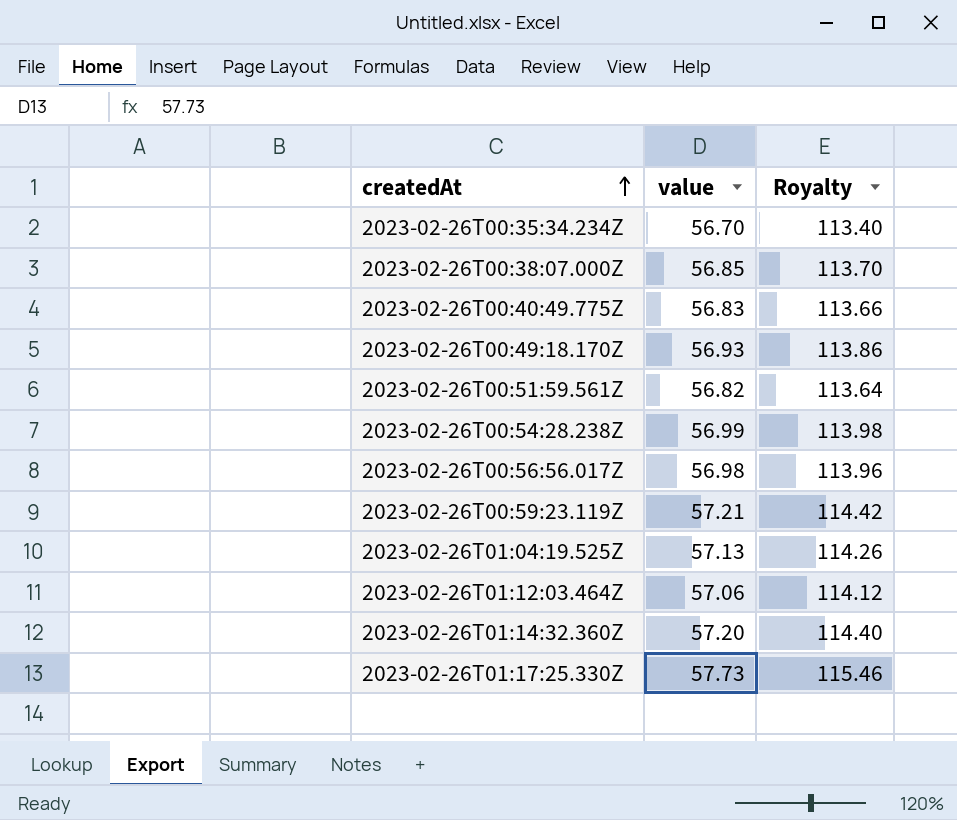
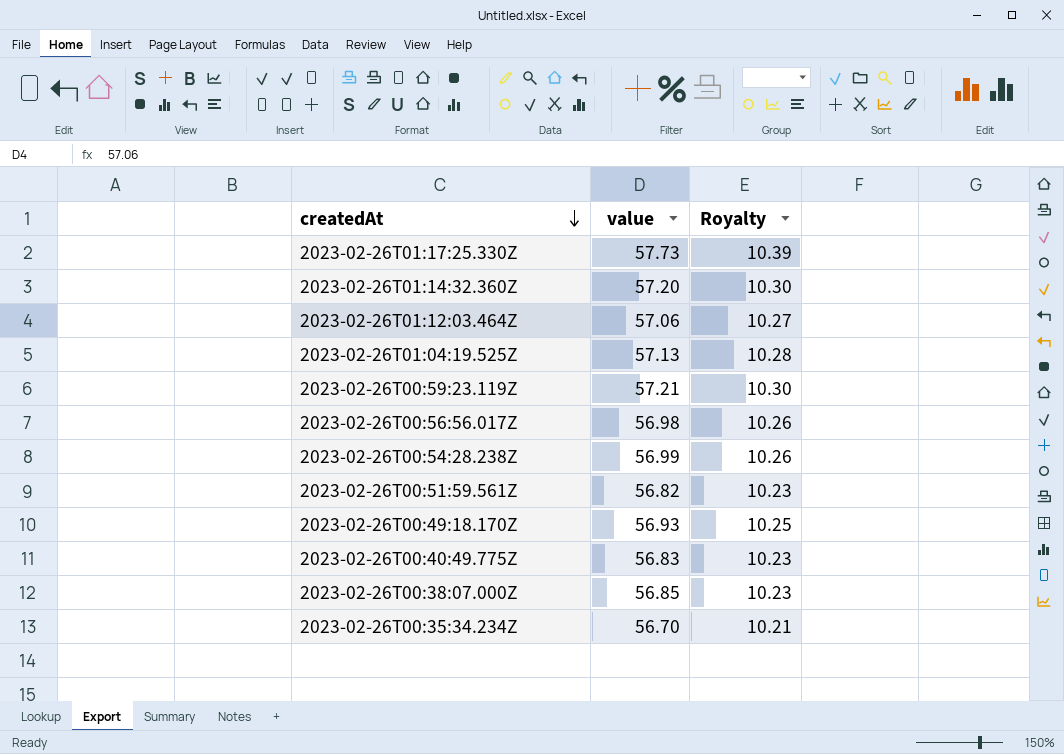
row order: createdAt ascending -> createdAt descending
column Royalty | formula: [value] * 2 -> [value] * 0.18

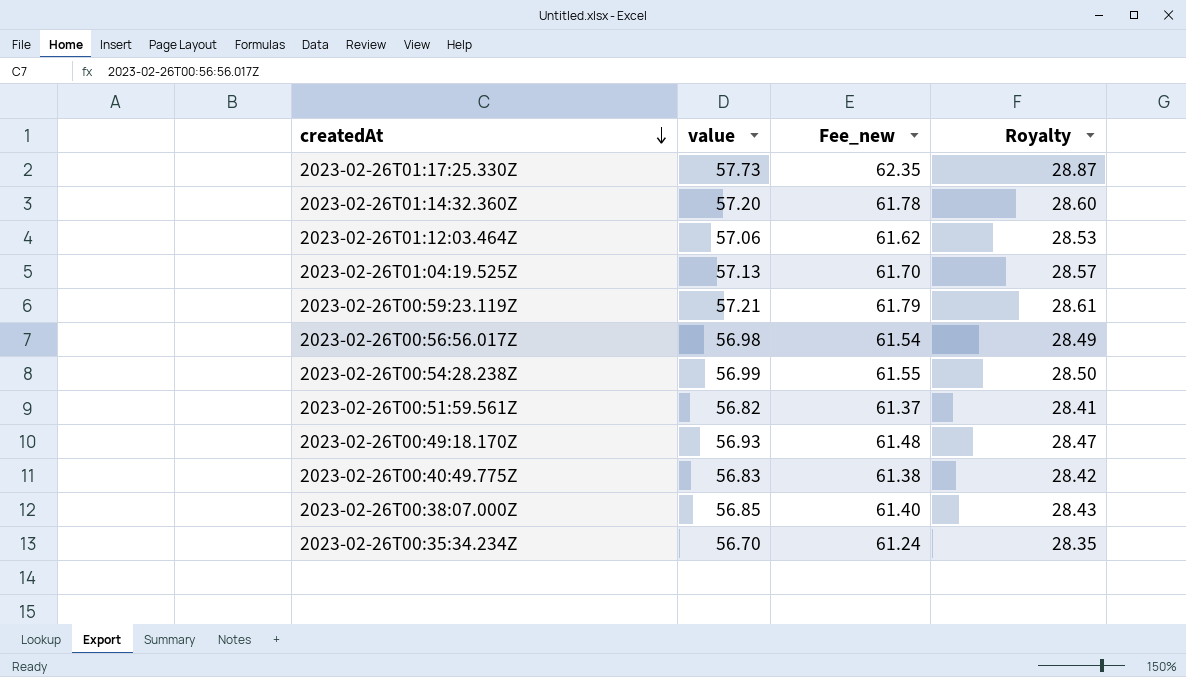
column Fee_new | formula: none -> [value] * 1.08
column Royalty | formula: [value] * 0.18 -> [value] * 0.5

